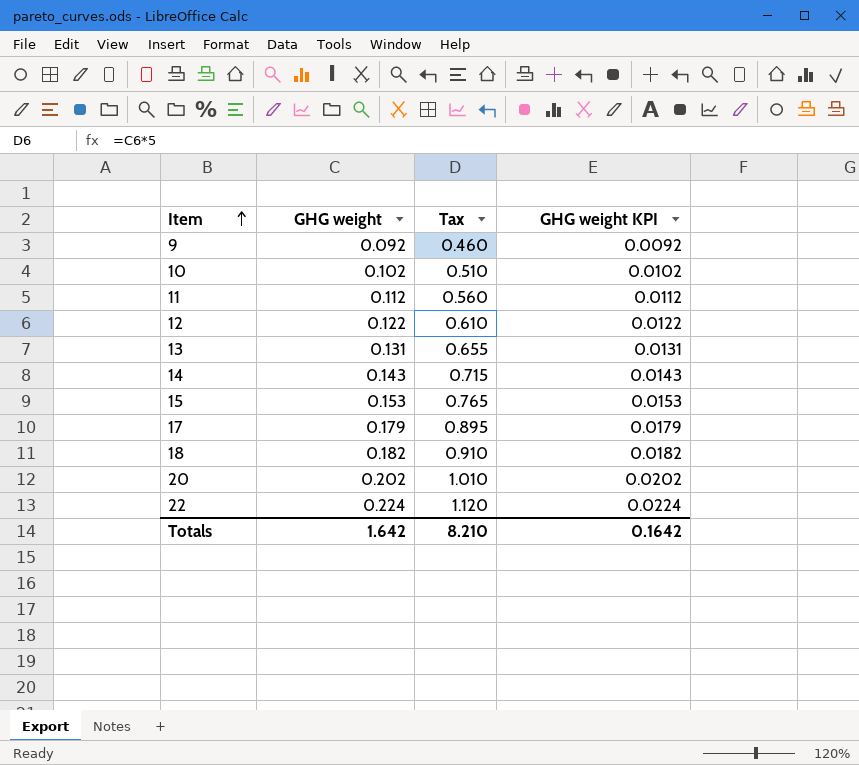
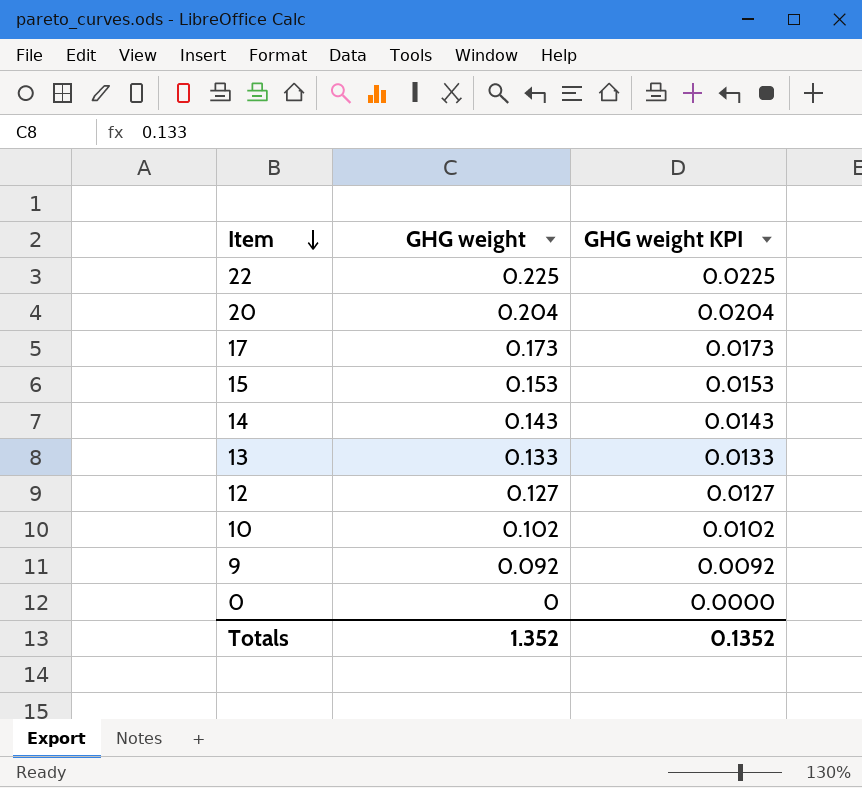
row order: Item ascending -> Item descending
column Tax | formula: [GHG weight] * 5 -> none
row 11: 0.112 | 0.560 | 0.0112 -> none
row 18: 0.182 | 0.910 | 0.0182 -> none
22 | GHG weight: 0.224 -> 0.225
22 | GHG weight KPI: 0.0224 -> 0.0225
20 | GHG weight: 0.202 -> 0.204
20 | GHG weight KPI: 0.0202 -> 0.0204
17 | GHG weight: 0.179 -> 0.173
17 | GHG weight KPI: 0.0179 -> 0.0173
13 | GHG weight: 0.131 -> 0.133
13 | GHG weight KPI: 0.0131 -> 0.0133
12 | GHG weight: 0.122 -> 0.127
12 | GHG weight KPI: 0.0122 -> 0.0127
row 0: none -> 0 | 0.0000
Totals | GHG weight: 1.642 -> 1.352
Totals | GHG weight KPI: 0.1642 -> 0.1352

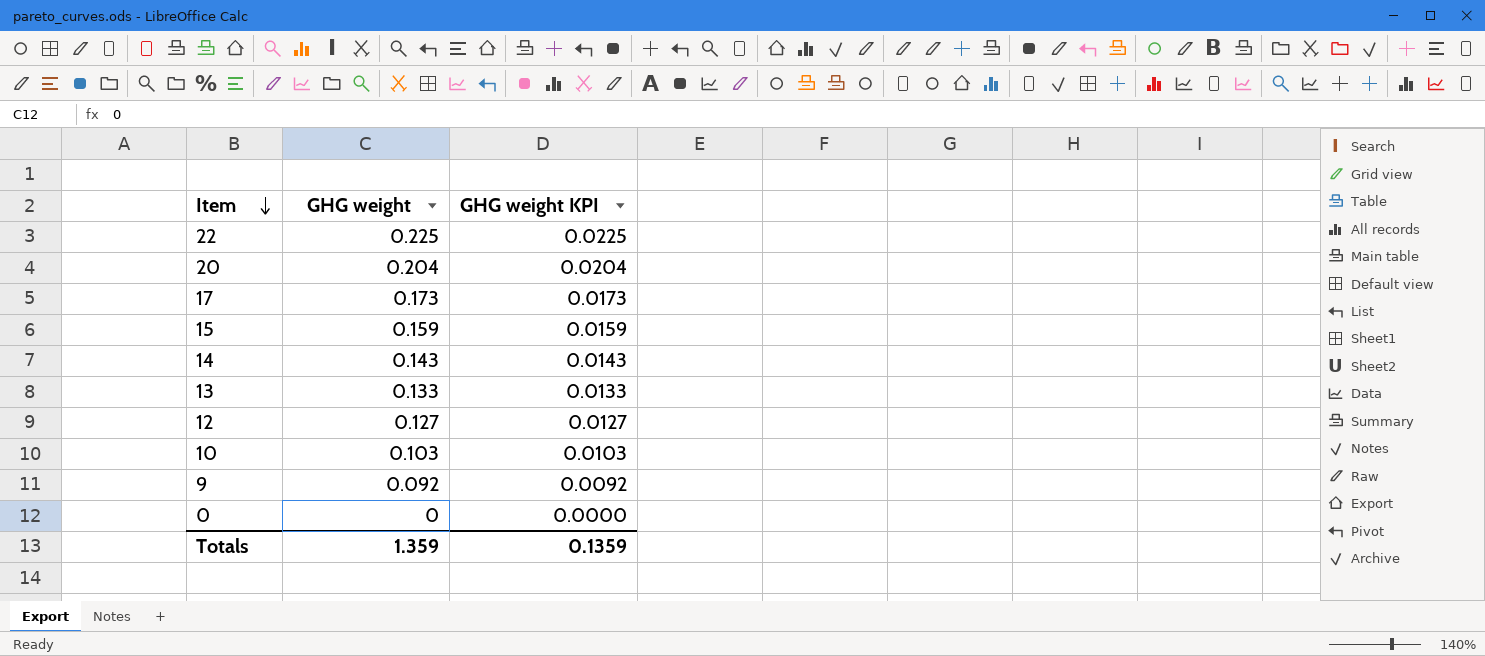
15 | GHG weight: 0.153 -> 0.159
15 | GHG weight KPI: 0.0153 -> 0.0159
10 | GHG weight: 0.102 -> 0.103
10 | GHG weight KPI: 0.0102 -> 0.0103
Totals | GHG weight: 1.352 -> 1.359
Totals | GHG weight KPI: 0.1352 -> 0.1359

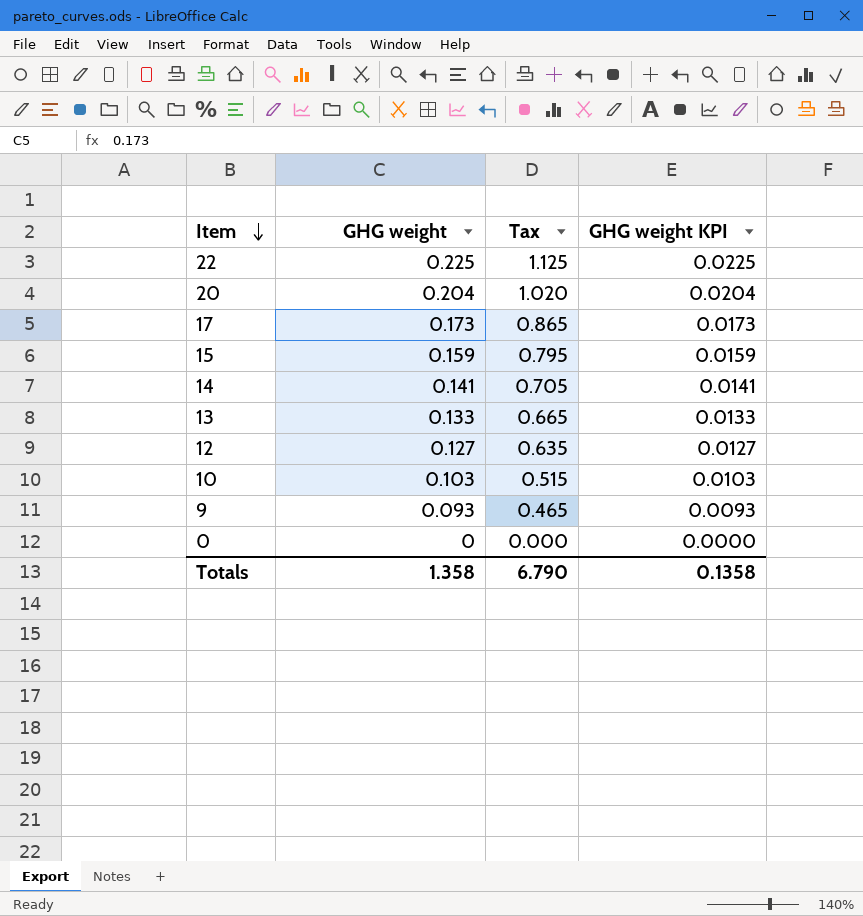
column Tax | formula: none -> [GHG weight] * 5
14 | GHG weight: 0.143 -> 0.141
14 | GHG weight KPI: 0.0143 -> 0.0141
9 | GHG weight: 0.092 -> 0.093
9 | GHG weight KPI: 0.0092 -> 0.0093
Totals | GHG weight: 1.359 -> 1.358
Totals | GHG weight KPI: 0.1359 -> 0.1358

